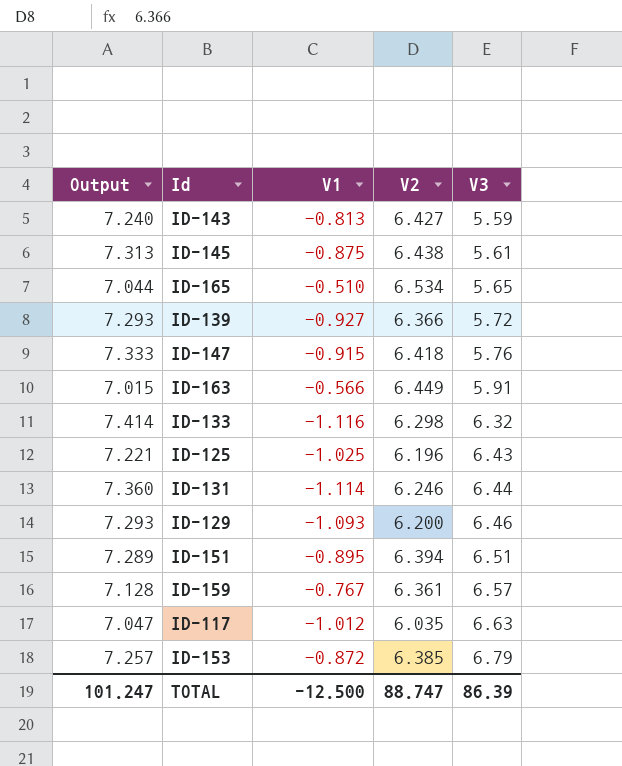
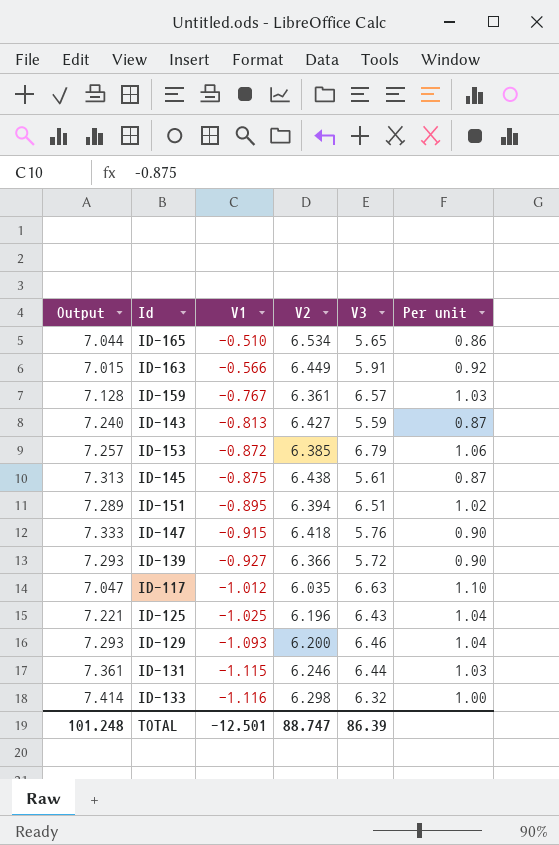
row order: V3 ascending -> V1 descending
column Per unit | formula: none -> [V3] / [V2]
ID-131 | Output: 7.360 -> 7.361
ID-131 | V1: -1.114 -> -1.115
TOTAL | Output: 101.247 -> 101.248
TOTAL | V1: -12.500 -> -12.501

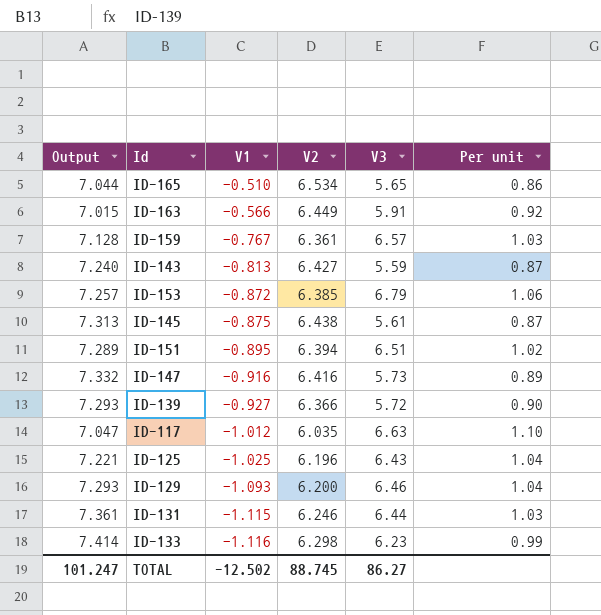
ID-147 | Output: 7.333 -> 7.332
ID-147 | V1: -0.915 -> -0.916
ID-147 | V2: 6.418 -> 6.416
ID-147 | V3: 5.76 -> 5.73
ID-147 | Per unit: 0.90 -> 0.89
ID-133 | V3: 6.32 -> 6.23
ID-133 | Per unit: 1.00 -> 0.99
TOTAL | Output: 101.248 -> 101.247
TOTAL | V1: -12.501 -> -12.502
TOTAL | V2: 88.747 -> 88.745
TOTAL | V3: 86.39 -> 86.27

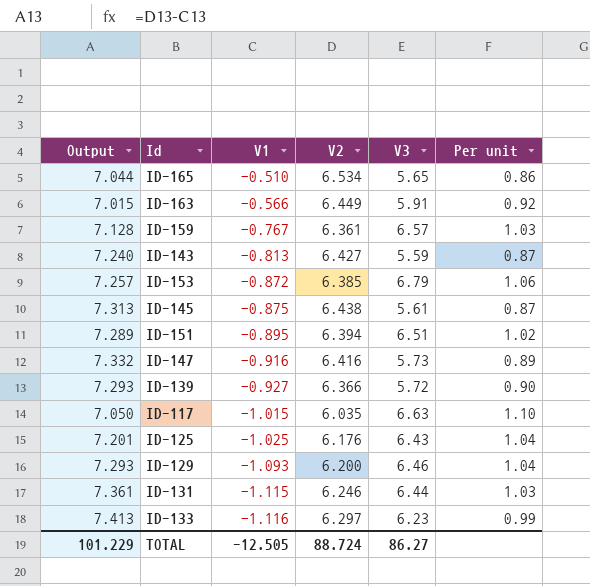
ID-117 | Output: 7.047 -> 7.050
ID-117 | V1: -1.012 -> -1.015
ID-125 | Output: 7.221 -> 7.201
ID-125 | V2: 6.196 -> 6.176
ID-133 | Output: 7.414 -> 7.413
ID-133 | V2: 6.298 -> 6.297
TOTAL | Output: 101.247 -> 101.229
TOTAL | V1: -12.502 -> -12.505
TOTAL | V2: 88.745 -> 88.724

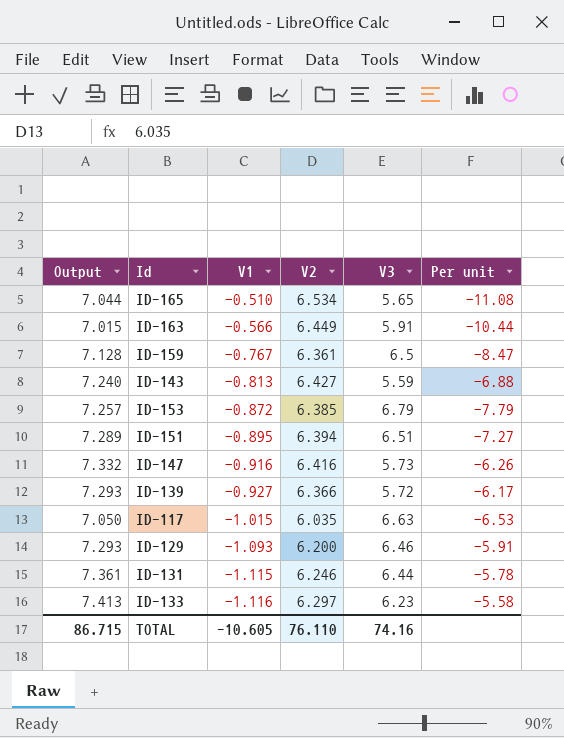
column Per unit | formula: [V3] / [V2] -> [V3] / [V1]
row ID-145: 7.313 | -0.875 | 6.438 | 5.61 | 0.87 -> none
row ID-125: 7.201 | -1.025 | 6.176 | 6.43 | 1.04 -> none
ID-159 | V3: 6.57 -> 6.5
TOTAL | Output: 101.229 -> 86.715
TOTAL | V1: -12.505 -> -10.605
TOTAL | V2: 88.724 -> 76.110
TOTAL | V3: 86.27 -> 74.16

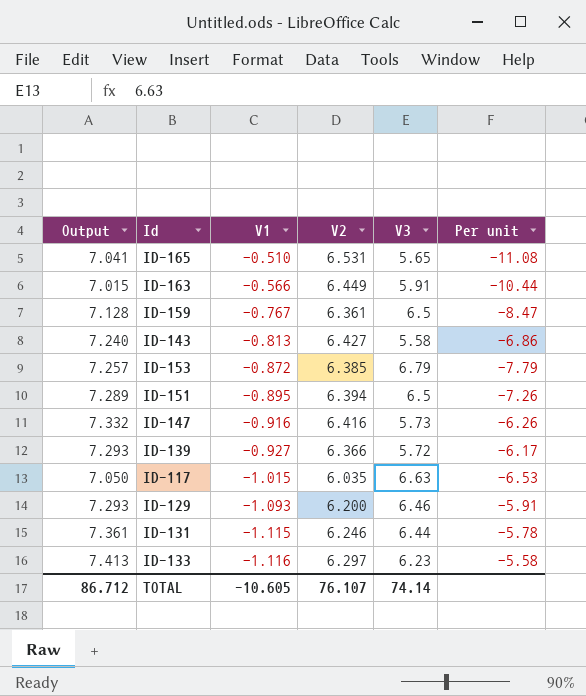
ID-165 | Output: 7.044 -> 7.041
ID-165 | V2: 6.534 -> 6.531
ID-143 | V3: 5.59 -> 5.58
ID-143 | Per unit: -6.88 -> -6.86
ID-151 | V3: 6.51 -> 6.5
ID-151 | Per unit: -7.27 -> -7.26
TOTAL | Output: 86.715 -> 86.712
TOTAL | V2: 76.110 -> 76.107
TOTAL | V3: 74.16 -> 74.14

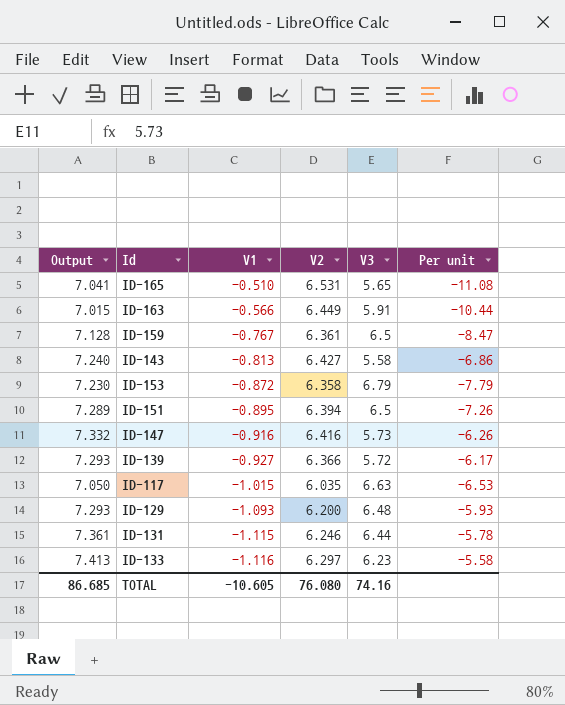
ID-153 | Output: 7.257 -> 7.230
ID-153 | V2: 6.385 -> 6.358
ID-129 | V3: 6.46 -> 6.48
ID-129 | Per unit: -5.91 -> -5.93
TOTAL | Output: 86.712 -> 86.685
TOTAL | V2: 76.107 -> 76.080
TOTAL | V3: 74.14 -> 74.16

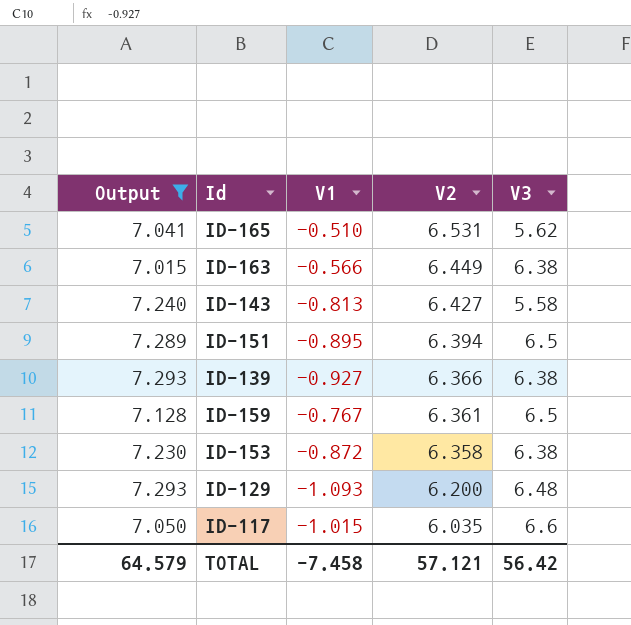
filter: none -> Output <= 7.293
row order: V1 descending -> V2 descending
column Per unit | formula: [V3] / [V1] -> none
ID-165 | V3: 5.65 -> 5.62
ID-163 | V3: 5.91 -> 6.38
ID-139 | V3: 5.72 -> 6.38
ID-153 | V3: 6.79 -> 6.38
ID-117 | V3: 6.63 -> 6.6
TOTAL | Output: 86.685 -> 64.579
TOTAL | V1: -10.605 -> -7.458
TOTAL | V2: 76.080 -> 57.121
TOTAL | V3: 74.16 -> 56.42

